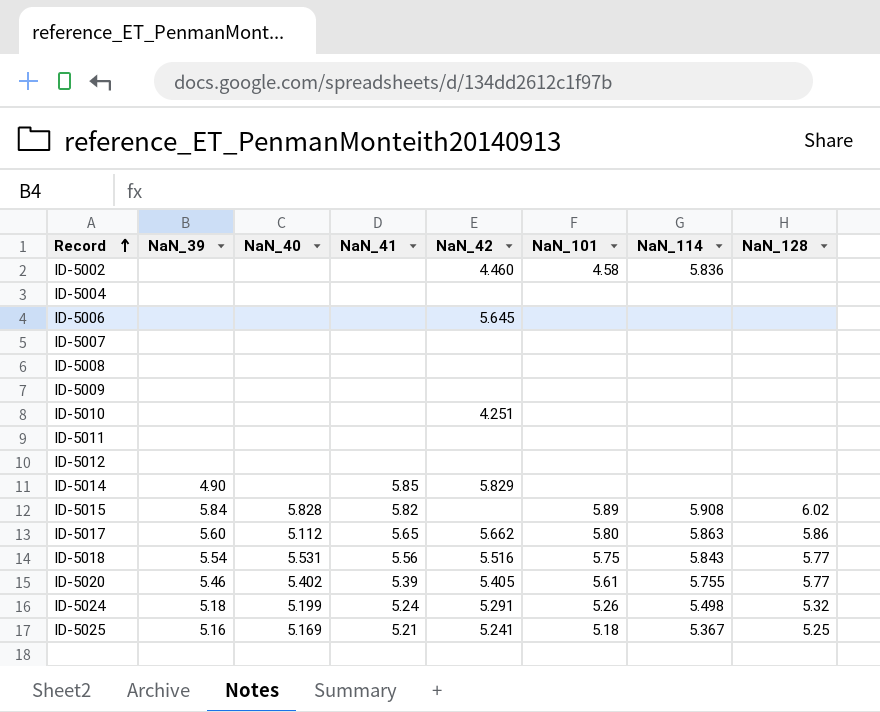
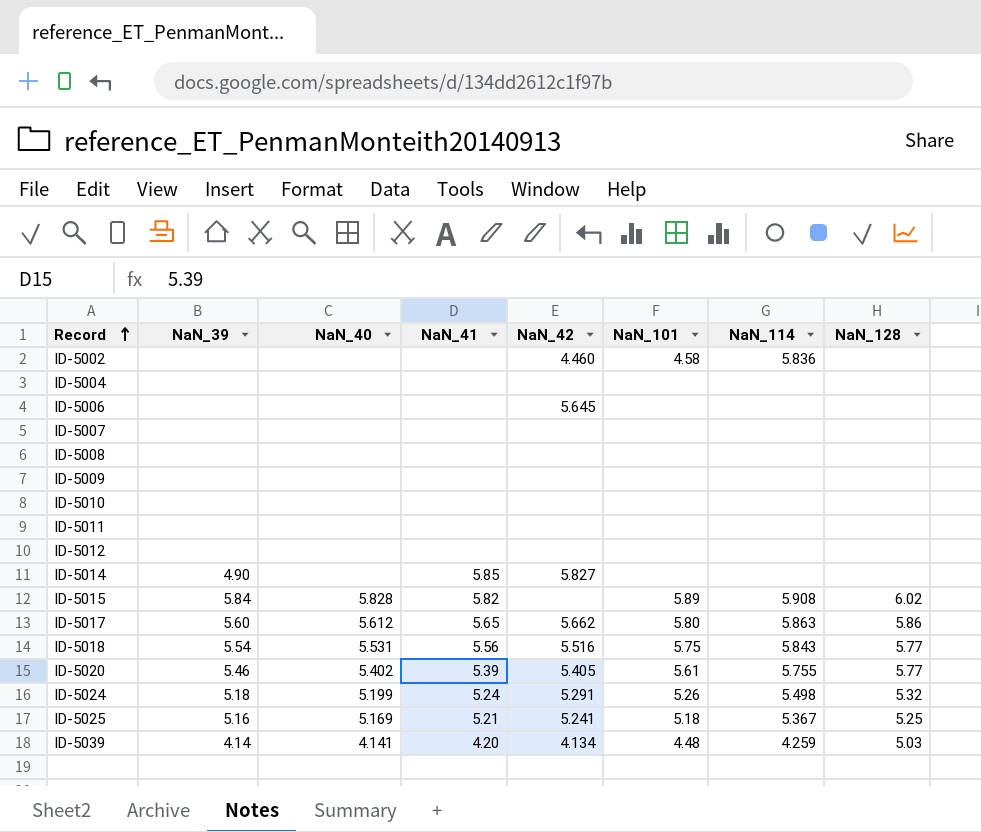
ID-5010 | NaN_42: 4.251 -> none
ID-5014 | NaN_42: 5.829 -> 5.827
ID-5017 | NaN_40: 5.112 -> 5.612
row ID-5039: none -> 4.14 | 4.141 | 4.20 | 4.134 | 4.48 | 4.259 | 5.03

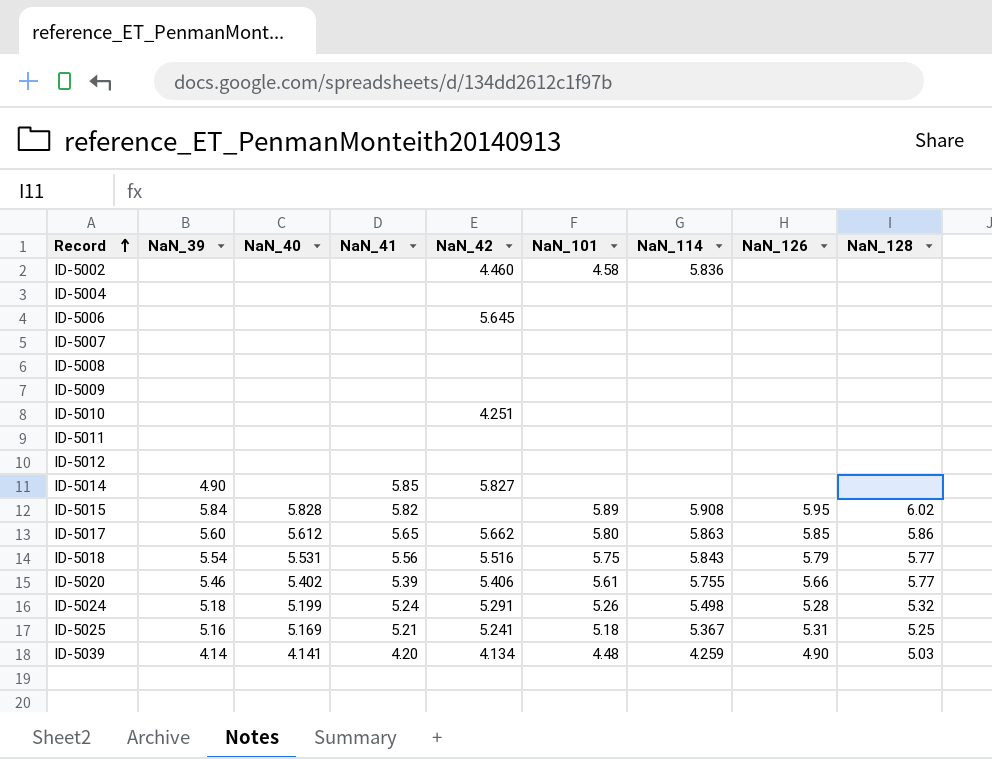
column NaN_126 | position: none -> 8
ID-5010 | NaN_42: none -> 4.251
ID-5020 | NaN_42: 5.405 -> 5.406

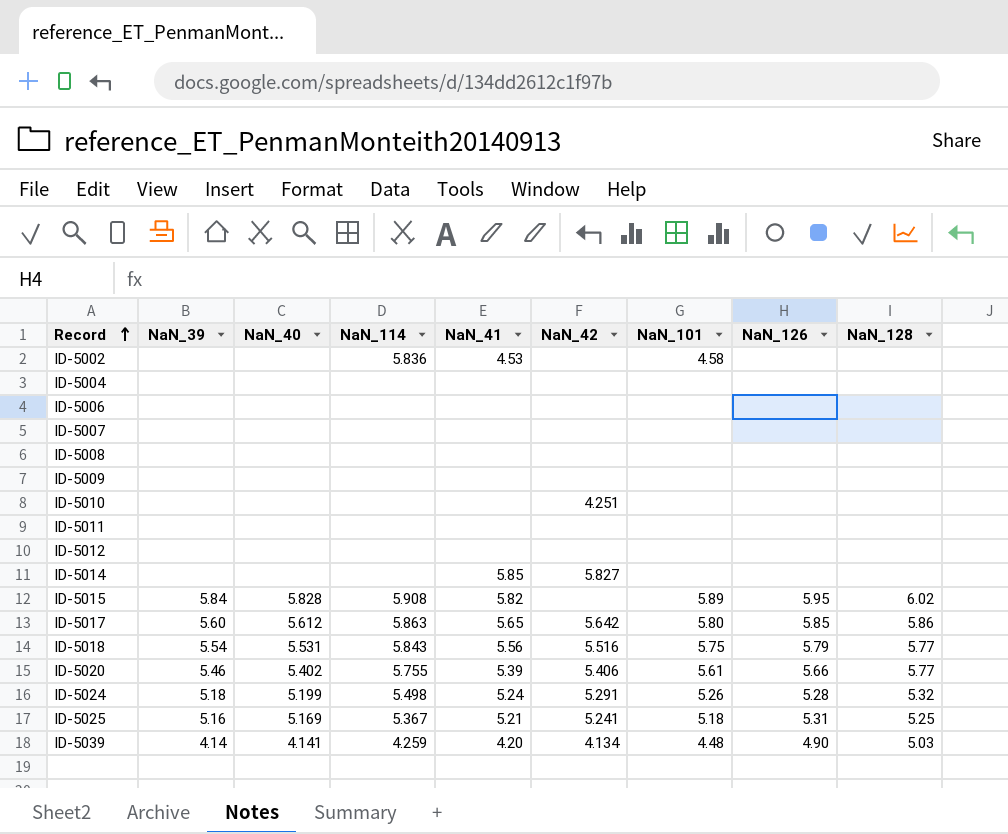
column NaN_114 | position: 7 -> 4
ID-5002 | NaN_41: none -> 4.53
ID-5002 | NaN_42: 4.460 -> none
ID-5006 | NaN_42: 5.645 -> none
ID-5014 | NaN_39: 4.90 -> none
ID-5017 | NaN_42: 5.662 -> 5.642

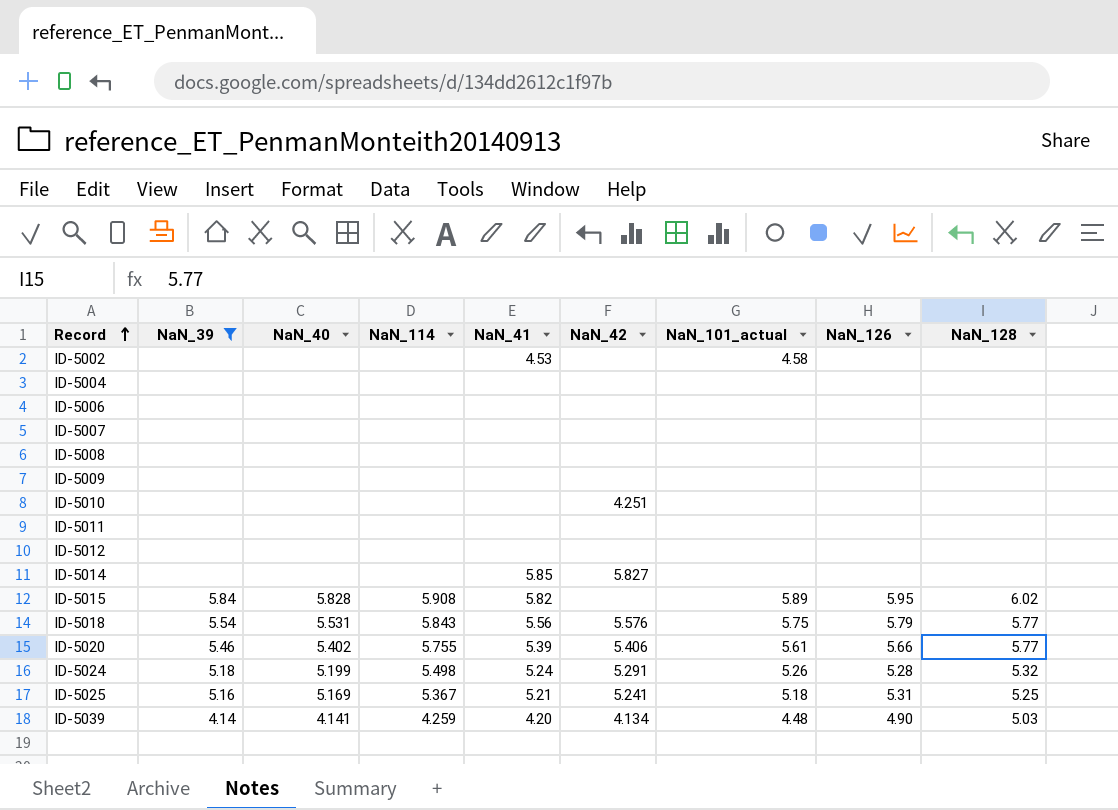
filter: none -> NaN_39 != 5.60
column name: NaN_101 -> NaN_101_actual
ID-5002 | NaN_114: 5.836 -> none
ID-5018 | NaN_42: 5.516 -> 5.576

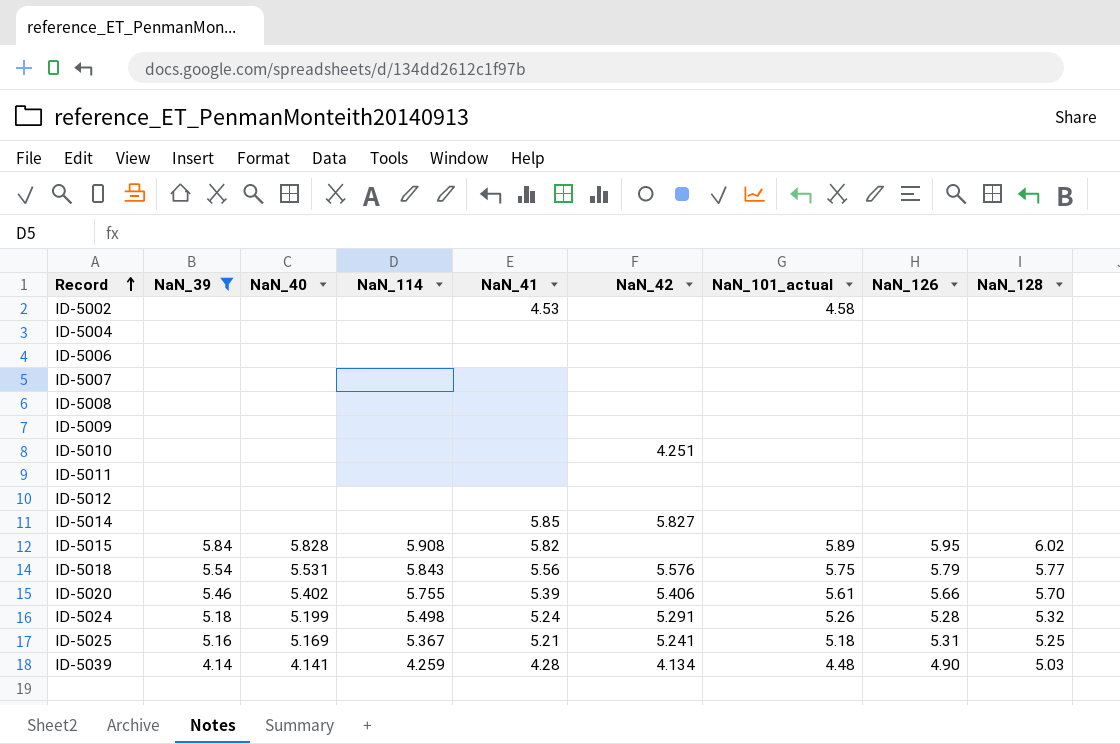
ID-5020 | NaN_128: 5.77 -> 5.70
ID-5039 | NaN_41: 4.20 -> 4.28

